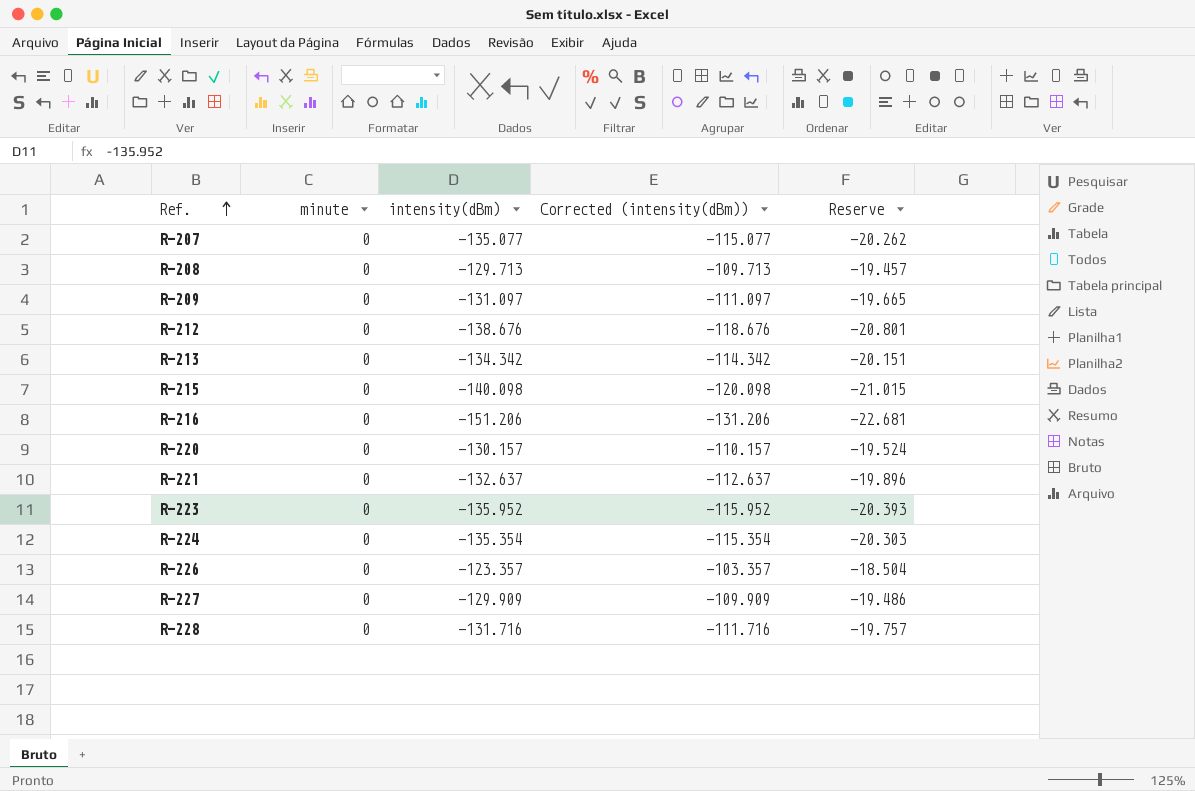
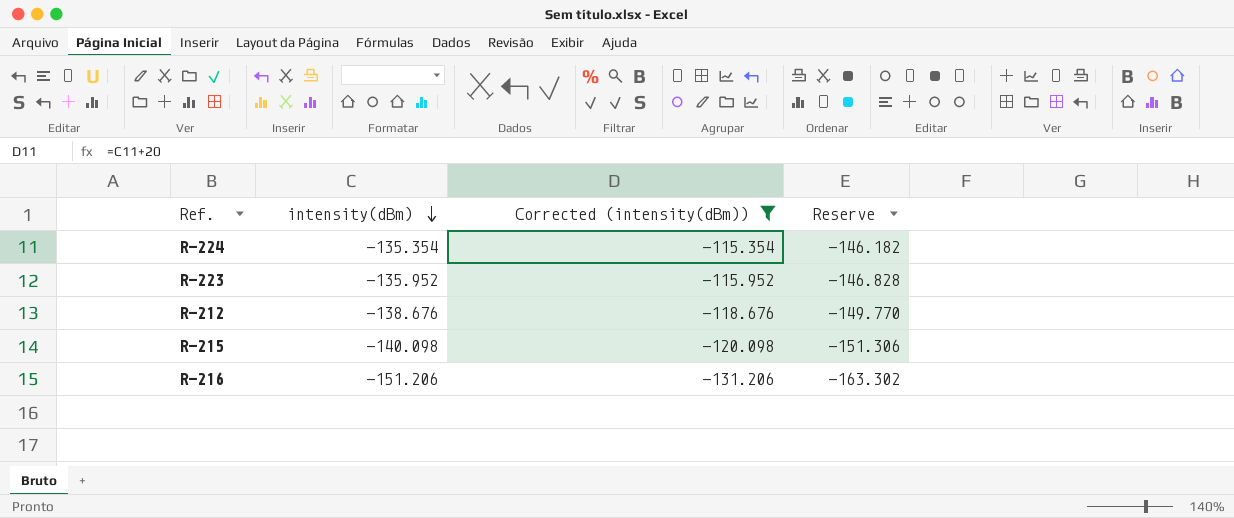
filter: none -> Corrected (intensity(dBm)) <= -115.354
row order: Ref. ascending -> intensity(dBm) descending
column minute | position: 2 -> none
column Reserve | formula: [intensity(dBm)] * 0.15 -> [intensity(dBm)] * 1.08

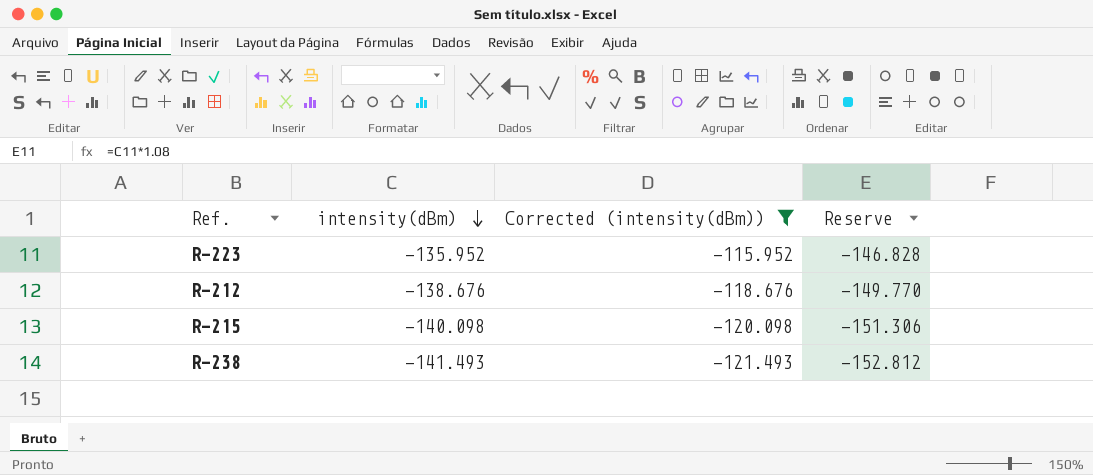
row R-224: -135.354 | -115.354 | -146.182 -> none
row R-216: -151.206 | -131.206 | -163.302 -> none
row R-238: none -> -141.493 | -121.493 | -152.812

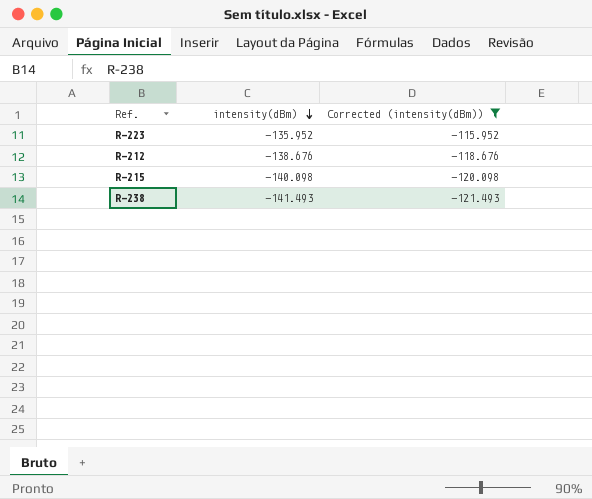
column Reserve | formula: [intensity(dBm)] * 1.08 -> none

